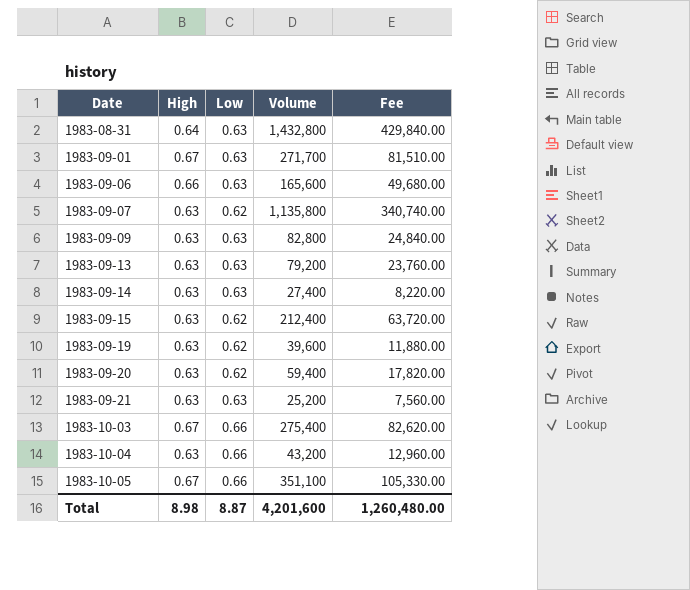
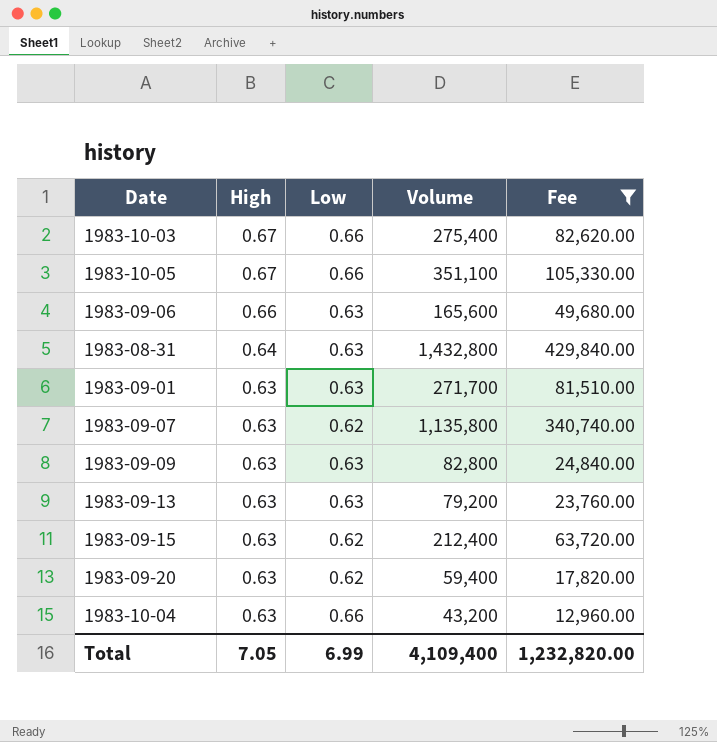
filter: none -> Fee >= 12,960.00
row order: Date ascending -> High descending
1983-09-01 | High: 0.67 -> 0.63
Total | High: 8.98 -> 7.05
Total | Low: 8.87 -> 6.99
Total | Volume: 4,201,600 -> 4,109,400
Total | Fee: 1,260,480.00 -> 1,232,820.00

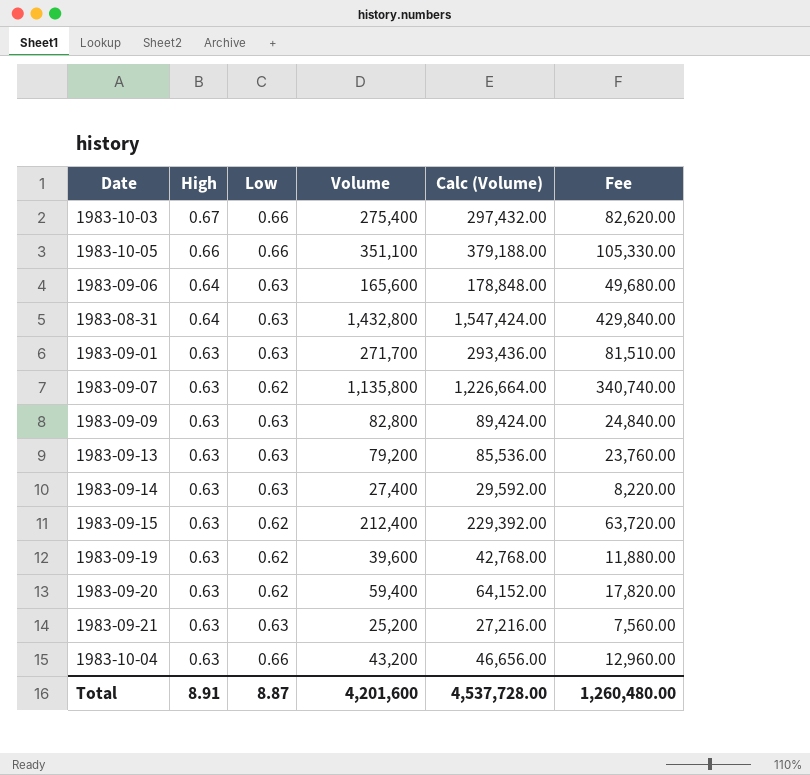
filter: Fee >= 12,960.00 -> none
column Calc (Volume) | formula: none -> [Volume] * 1.08
1983-10-05 | High: 0.67 -> 0.66
1983-09-06 | High: 0.66 -> 0.64
Total | High: 7.05 -> 8.91
Total | Low: 6.99 -> 8.87
Total | Volume: 4,109,400 -> 4,201,600
Total | Fee: 1,232,820.00 -> 1,260,480.00

